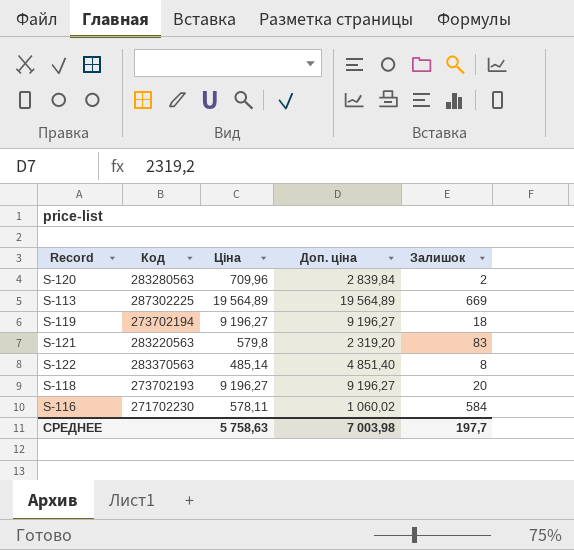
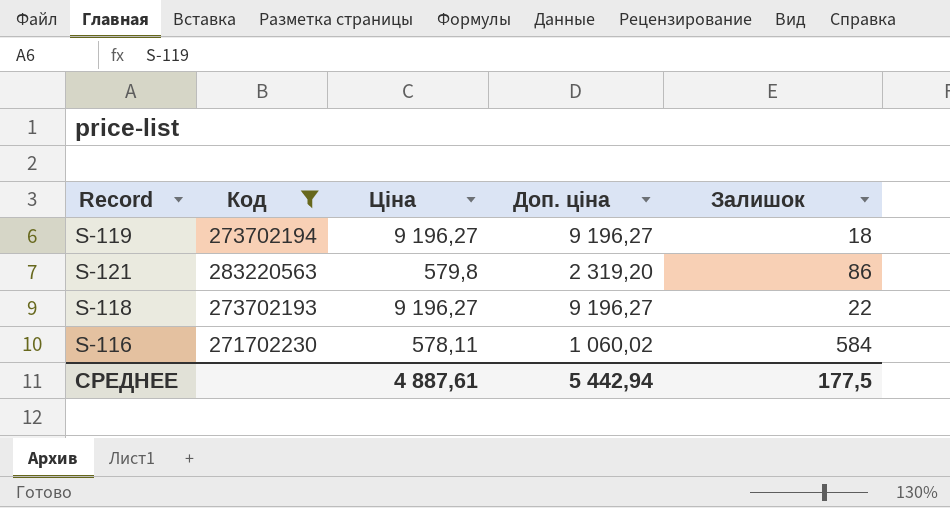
filter: none -> Код <= 283220563
S-121 | Залишок: 83 -> 86
S-118 | Залишок: 20 -> 22
СРЕДНЕЕ | Ціна: 5 758,63 -> 4 887,61
СРЕДНЕЕ | Доп. ціна: 7 003,98 -> 5 442,94
СРЕДНЕЕ | Залишок: 197,7 -> 177,5

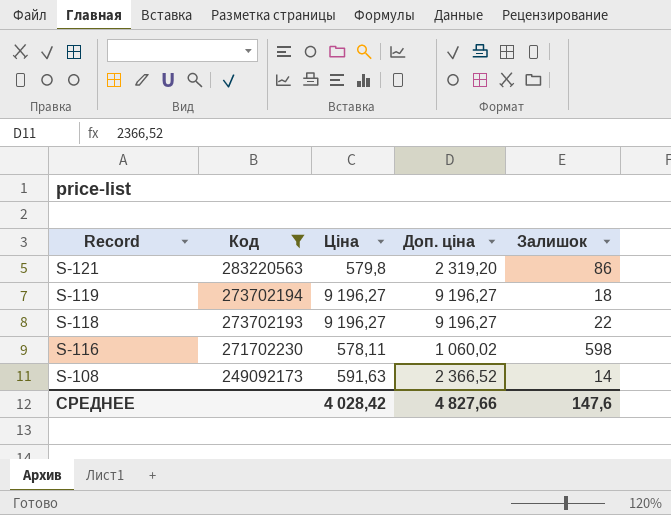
row order: none -> Record descending
S-116 | Залишок: 584 -> 598
row S-108: none -> 249092173 | 591,63 | 2 366,52 | 14
СРЕДНЕЕ | Ціна: 4 887,61 -> 4 028,42
СРЕДНЕЕ | Доп. ціна: 5 442,94 -> 4 827,66
СРЕДНЕЕ | Залишок: 177,5 -> 147,6

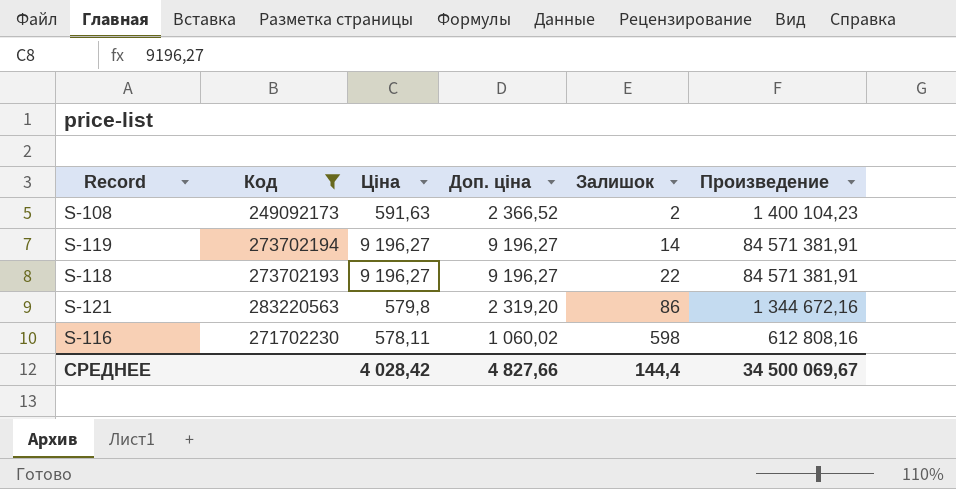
row order: Record descending -> Залишок ascending
column Произведение | formula: none -> [Ціна] * [Доп. ціна]
S-108 | Залишок: 14 -> 2
S-119 | Залишок: 18 -> 14
СРЕДНЕЕ | Залишок: 147,6 -> 144,4

